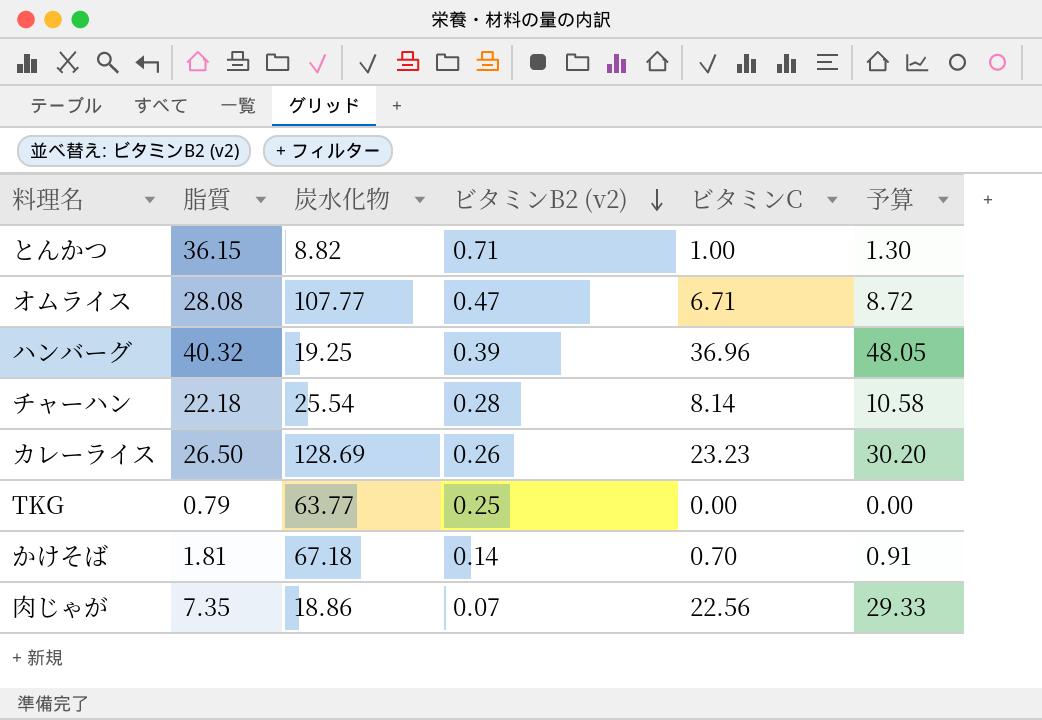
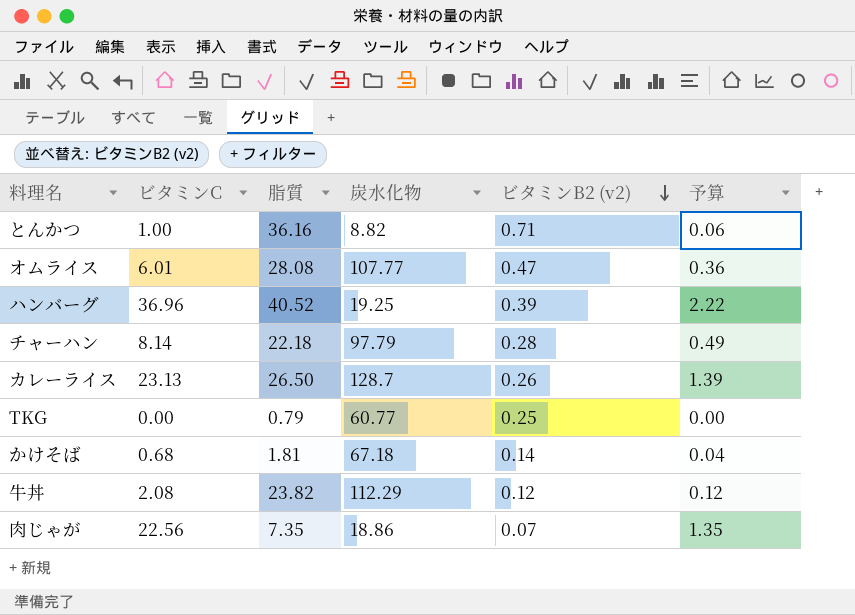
column ビタミンC | position: 5 -> 2
column 予算 | formula: [ビタミンC] * 1.3 -> [ビタミンC] * 0.06
とんかつ | 脂質: 36.15 -> 36.16
オムライス | ビタミンC: 6.71 -> 6.01
ハンバーグ | 脂質: 40.32 -> 40.52
チャーハン | 炭水化物: 25.54 -> 97.79
カレーライス | ビタミンC: 23.23 -> 23.13
カレーライス | 炭水化物: 128.69 -> 128.7
TKG | 炭水化物: 63.77 -> 60.77
かけそば | ビタミンC: 0.70 -> 0.68
row 牛丼: none -> 2.08 | 23.82 | 112.29 | 0.12 | 0.12

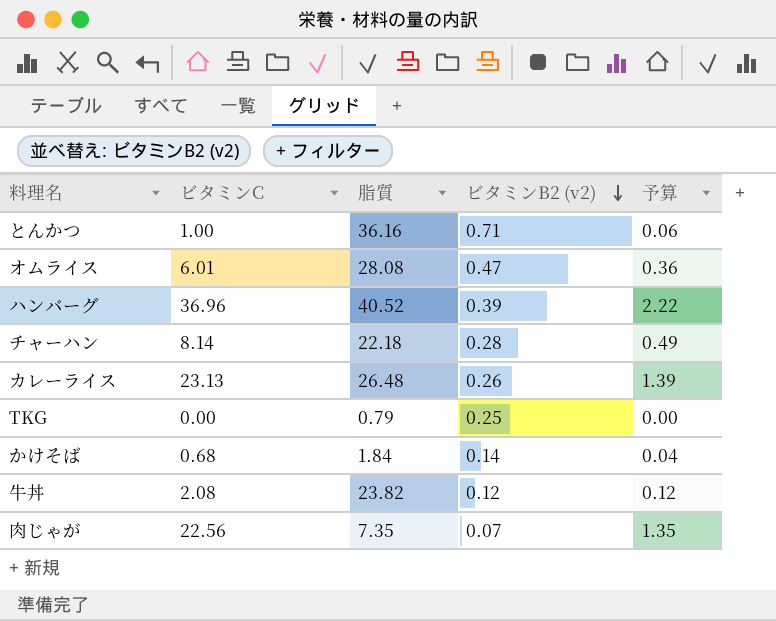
column 炭水化物 | position: 4 -> none
カレーライス | 脂質: 26.50 -> 26.48
かけそば | 脂質: 1.81 -> 1.84

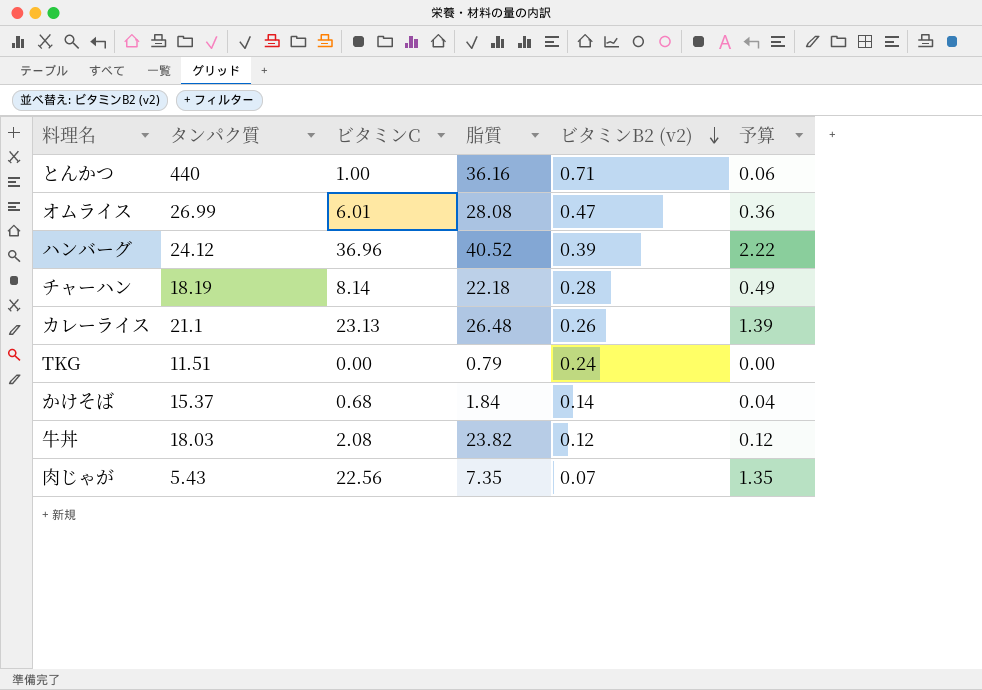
column タンパク質 | position: none -> 2
TKG | ビタミンB2 (v2): 0.25 -> 0.24

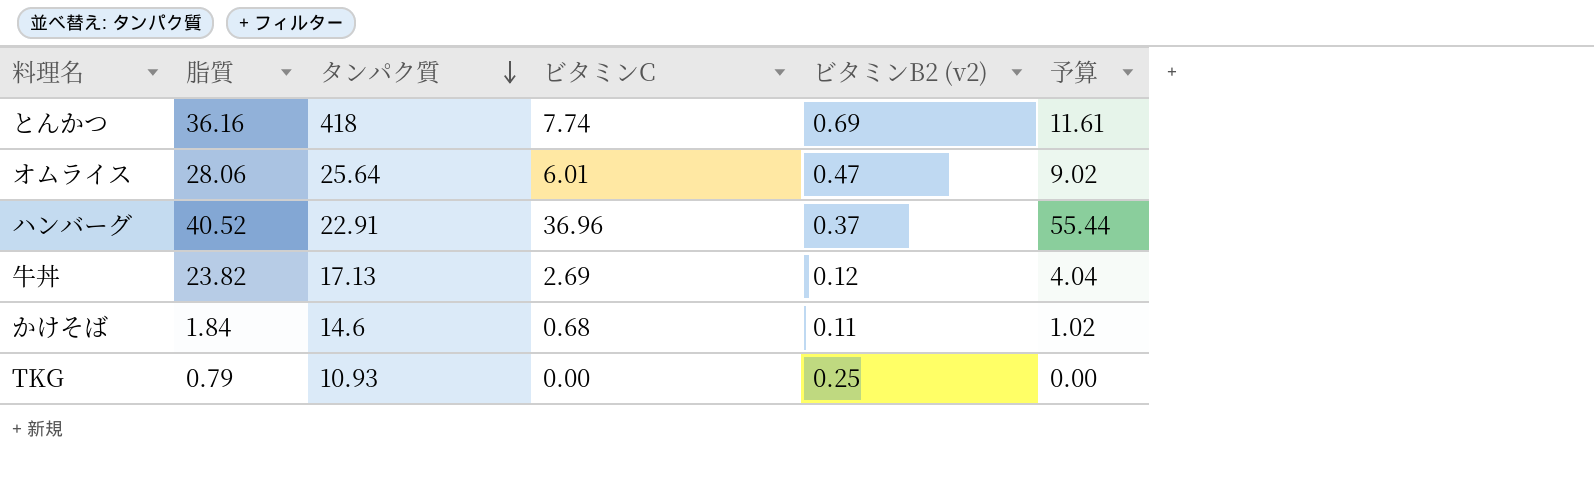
row order: ビタミンB2 (v2) descending -> タンパク質 descending
column 脂質 | position: 4 -> 2
column 予算 | formula: [ビタミンC] * 0.06 -> [ビタミンC] * 1.5
row チャーハン: 18.19 | 8.14 | 22.18 | 0.28 | 0.49 -> none
row カレーライス: 21.1 | 23.13 | 26.48 | 0.26 | 1.39 -> none
row 肉じゃが: 5.43 | 22.56 | 7.35 | 0.07 | 1.35 -> none
とんかつ | タンパク質: 440 -> 418
とんかつ | ビタミンC: 1.00 -> 7.74
とんかつ | ビタミンB2 (v2): 0.71 -> 0.69
オムライス | 脂質: 28.08 -> 28.06
オムライス | タンパク質: 26.99 -> 25.64
ハンバーグ | タンパク質: 24.12 -> 22.91
ハンバーグ | ビタミンB2 (v2): 0.39 -> 0.37
牛丼 | タンパク質: 18.03 -> 17.13
牛丼 | ビタミンC: 2.08 -> 2.69
かけそば | タンパク質: 15.37 -> 14.6
かけそば | ビタミンB2 (v2): 0.14 -> 0.11
TKG | タンパク質: 11.51 -> 10.93
TKG | ビタミンB2 (v2): 0.24 -> 0.25

